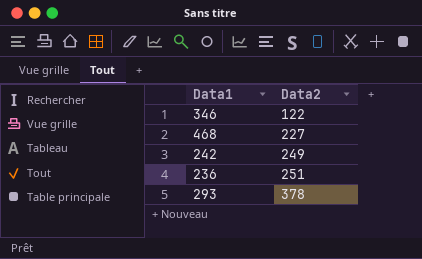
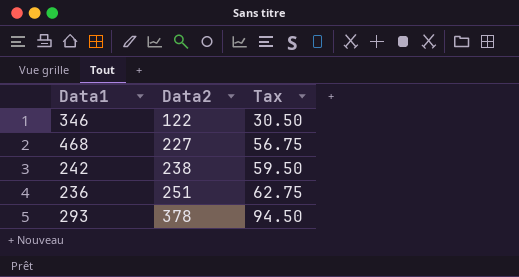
column Tax | formula: none -> [Data2] * 0.25
242 | Data2: 249 -> 238

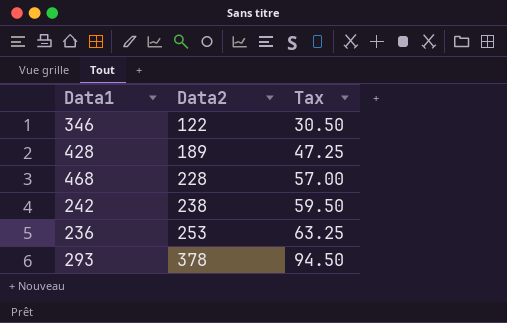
row 428: none -> 189 | 47.25
468 | Data2: 227 -> 228
468 | Tax: 56.75 -> 57.00
236 | Data2: 251 -> 253
236 | Tax: 62.75 -> 63.25

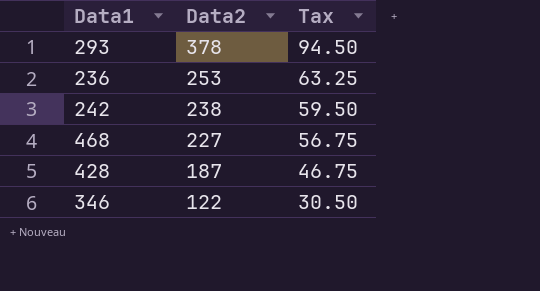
row order: Data2 ascending -> Data2 descending
468 | Data2: 228 -> 227
468 | Tax: 57.00 -> 56.75
428 | Data2: 189 -> 187
428 | Tax: 47.25 -> 46.75

